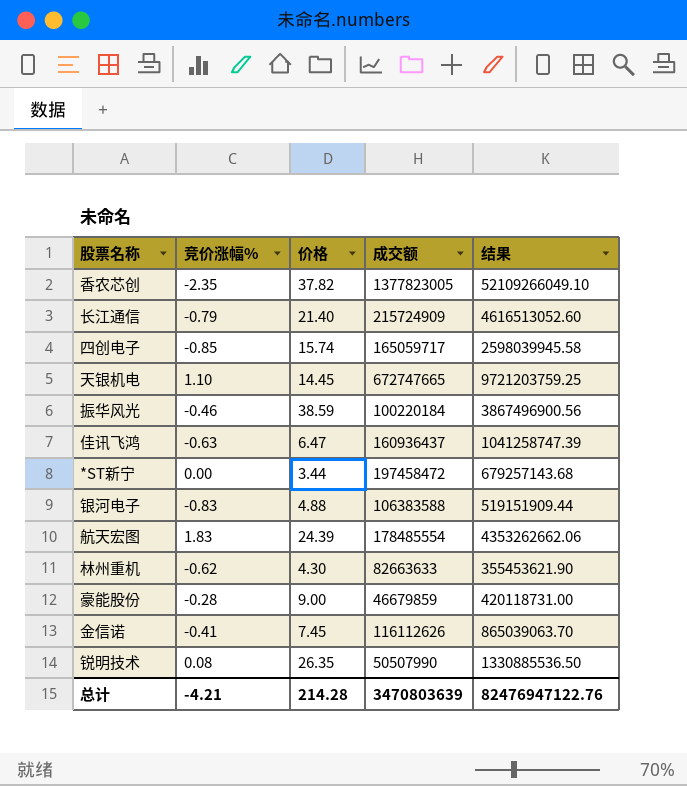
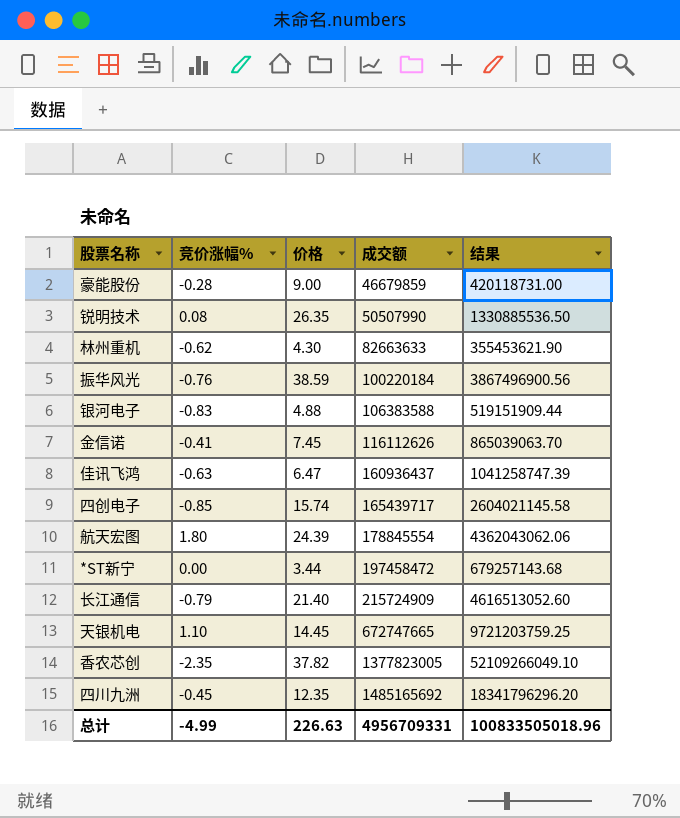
row order: none -> 成交额 ascending
振华风光 | 竞价涨幅%: -0.46 -> -0.76
四创电子 | 成交额: 165059717 -> 165439717
四创电子 | 结果: 2598039945.58 -> 2604021145.58
航天宏图 | 竞价涨幅%: 1.83 -> 1.80
航天宏图 | 成交额: 178485554 -> 178845554
航天宏图 | 结果: 4353262662.06 -> 4362043062.06
row 四川九洲: none -> -0.45 | 12.35 | 1485165692 | 18341796296.20
总计 | 竞价涨幅%: -4.21 -> -4.99
总计 | 价格: 214.28 -> 226.63
总计 | 成交额: 3470803639 -> 4956709331
总计 | 结果: 82476947122.76 -> 100833505018.96

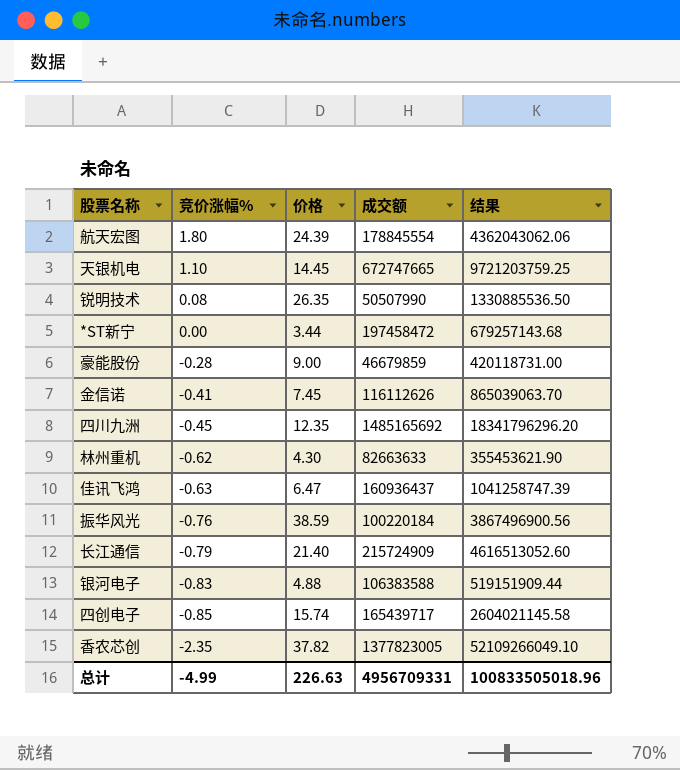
row order: 成交额 ascending -> 竞价涨幅% descending

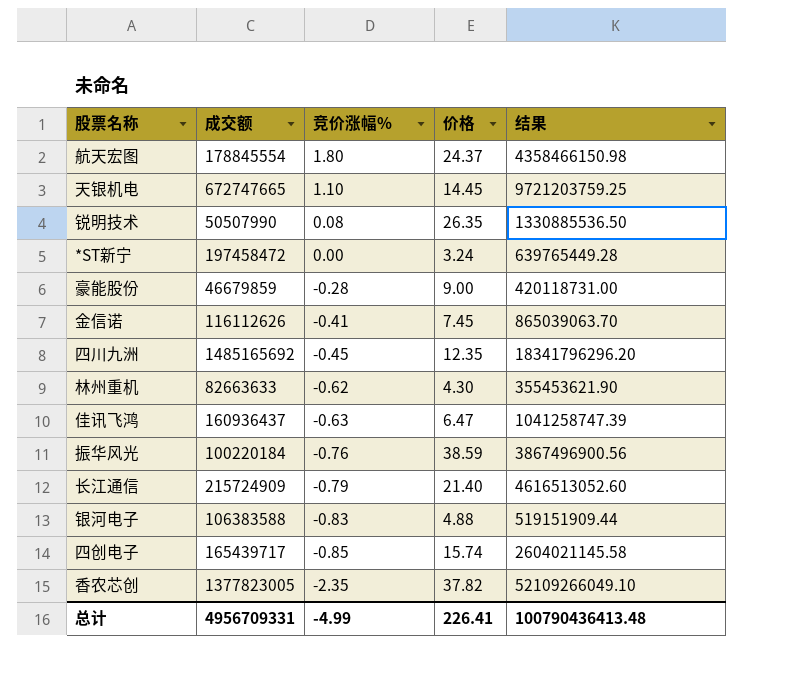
column 成交额 | position: 4 -> 2
航天宏图 | 价格: 24.39 -> 24.37
航天宏图 | 结果: 4362043062.06 -> 4358466150.98
*ST新宁 | 价格: 3.44 -> 3.24
*ST新宁 | 结果: 679257143.68 -> 639765449.28
总计 | 价格: 226.63 -> 226.41
总计 | 结果: 100833505018.96 -> 100790436413.48

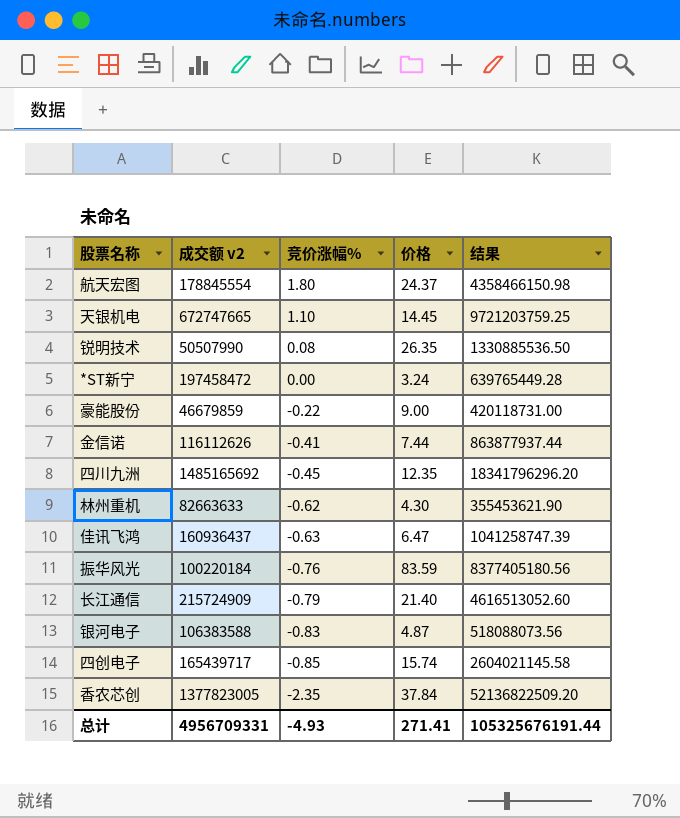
column name: 成交额 -> 成交额 v2
豪能股份 | 竞价涨幅%: -0.28 -> -0.22
金信诺 | 价格: 7.45 -> 7.44
金信诺 | 结果: 865039063.70 -> 863877937.44
振华风光 | 价格: 38.59 -> 83.59
振华风光 | 结果: 3867496900.56 -> 8377405180.56
银河电子 | 价格: 4.88 -> 4.87
银河电子 | 结果: 519151909.44 -> 518088073.56
香农芯创 | 价格: 37.82 -> 37.84
香农芯创 | 结果: 52109266049.10 -> 52136822509.20
总计 | 竞价涨幅%: -4.99 -> -4.93
总计 | 价格: 226.41 -> 271.41
总计 | 结果: 100790436413.48 -> 105325676191.44

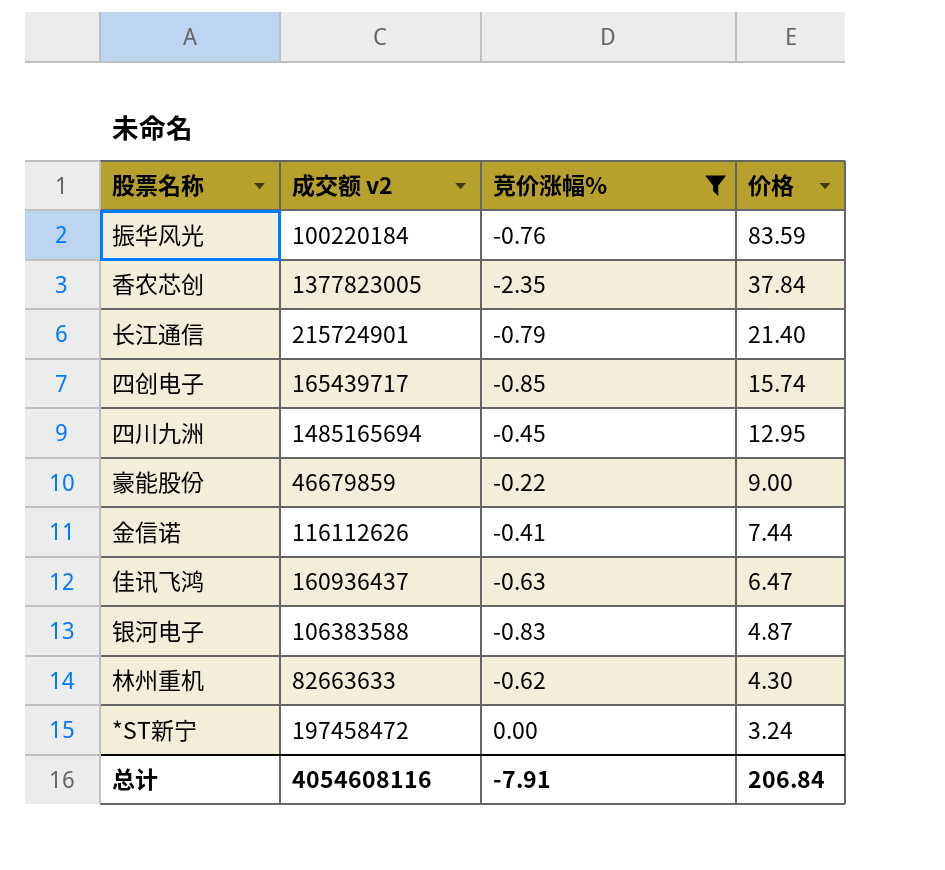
filter: none -> 竞价涨幅% <= 0.00
row order: 竞价涨幅% descending -> 价格 descending
column 结果 | formula: [成交额 v2] * [价格] -> none
长江通信 | 成交额 v2: 215724909 -> 215724901
四川九洲 | 成交额 v2: 1485165692 -> 1485165694
四川九洲 | 价格: 12.35 -> 12.95
总计 | 成交额 v2: 4956709331 -> 4054608116
总计 | 竞价涨幅%: -4.93 -> -7.91
总计 | 价格: 271.41 -> 206.84

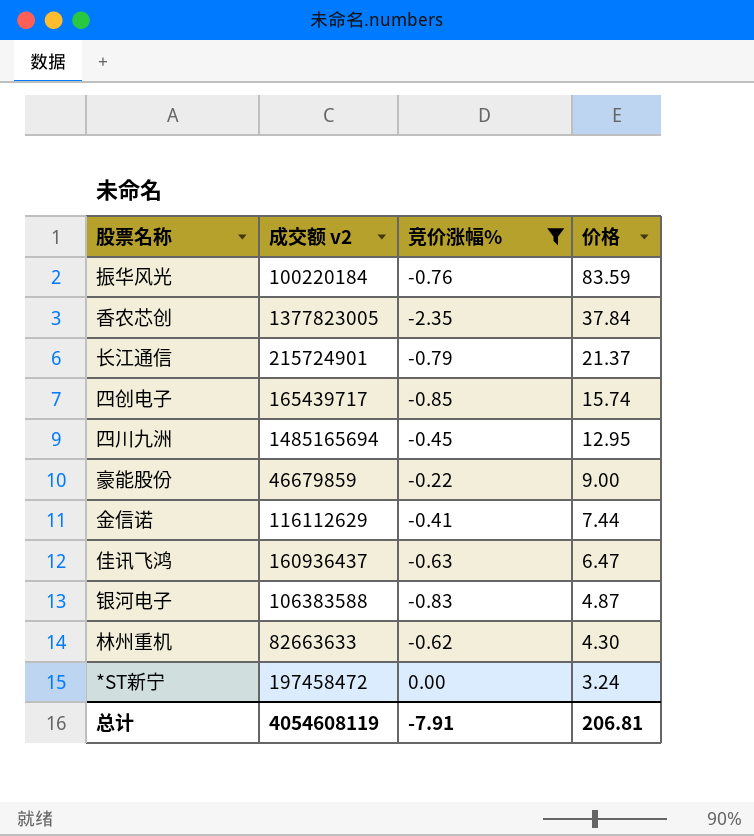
长江通信 | 价格: 21.40 -> 21.37
金信诺 | 成交额 v2: 116112626 -> 116112629
总计 | 成交额 v2: 4054608116 -> 4054608119
总计 | 价格: 206.84 -> 206.81

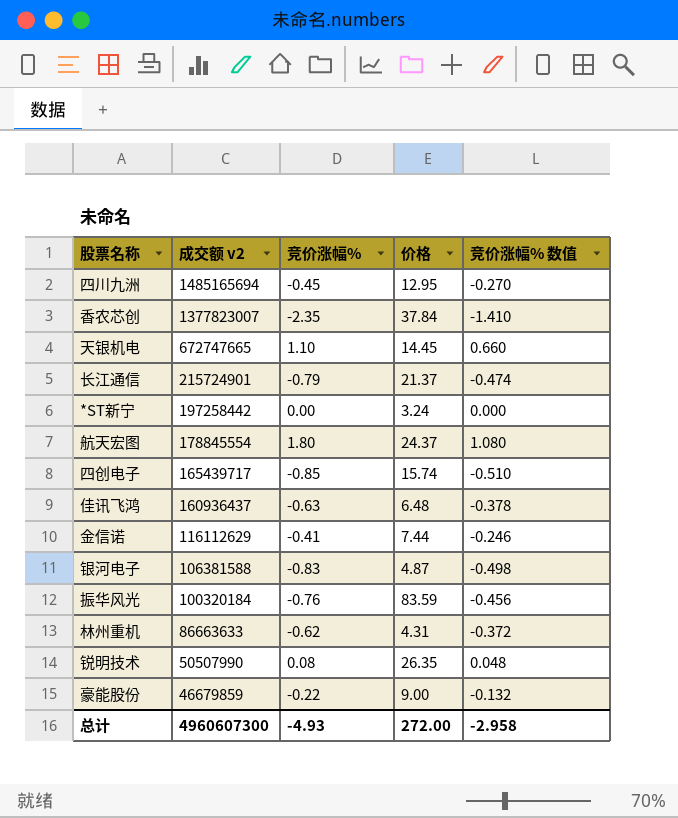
filter: 竞价涨幅% <= 0.00 -> none
row order: 价格 descending -> 成交额 v2 descending
column 竞价涨幅% 数值 | formula: none -> [竞价涨幅%] * 0.6
香农芯创 | 成交额 v2: 1377823005 -> 1377823007
*ST新宁 | 成交额 v2: 197458472 -> 197258442
佳讯飞鸿 | 价格: 6.47 -> 6.48
银河电子 | 成交额 v2: 106383588 -> 106381588
振华风光 | 成交额 v2: 100220184 -> 100320184
林州重机 | 成交额 v2: 82663633 -> 86663633
林州重机 | 价格: 4.30 -> 4.31
总计 | 成交额 v2: 4054608119 -> 4960607300
总计 | 竞价涨幅%: -7.91 -> -4.93
总计 | 价格: 206.81 -> 272.00

